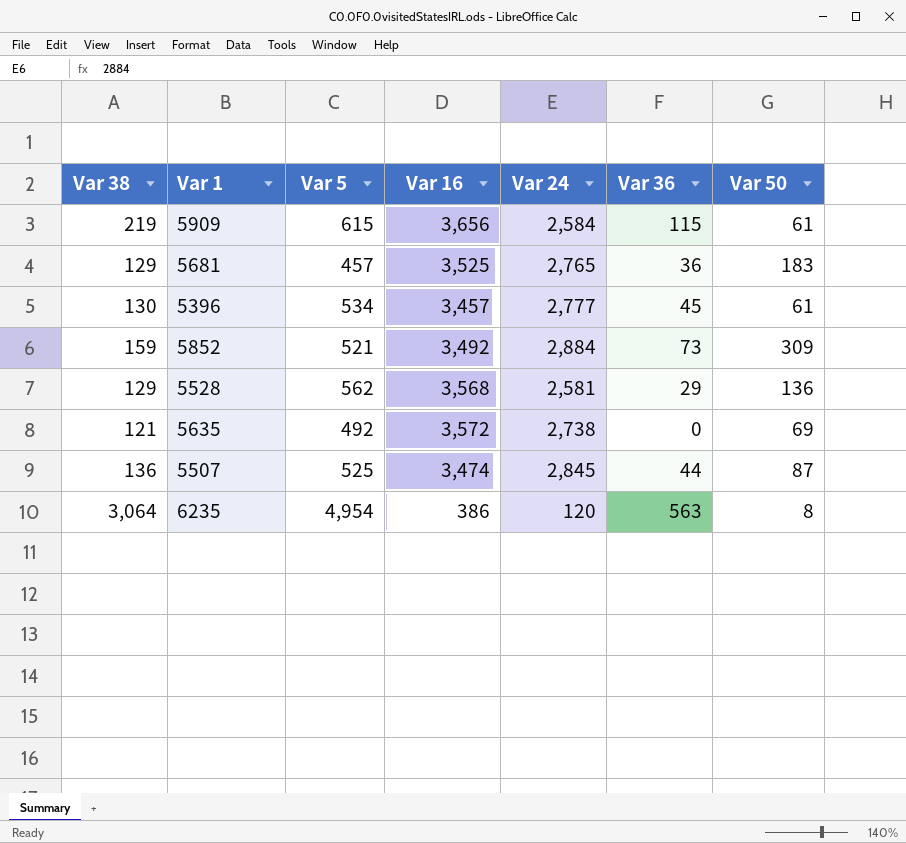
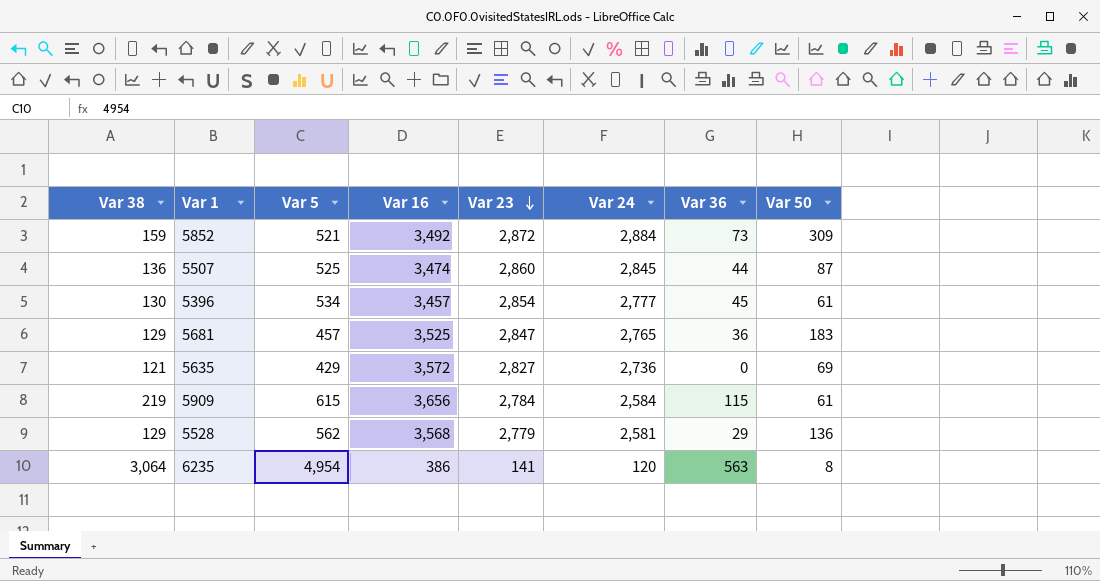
row order: none -> Var 23 descending
column Var 23 | position: none -> 5
5635 | Var 5: 492 -> 429
5635 | Var 24: 2,738 -> 2,736

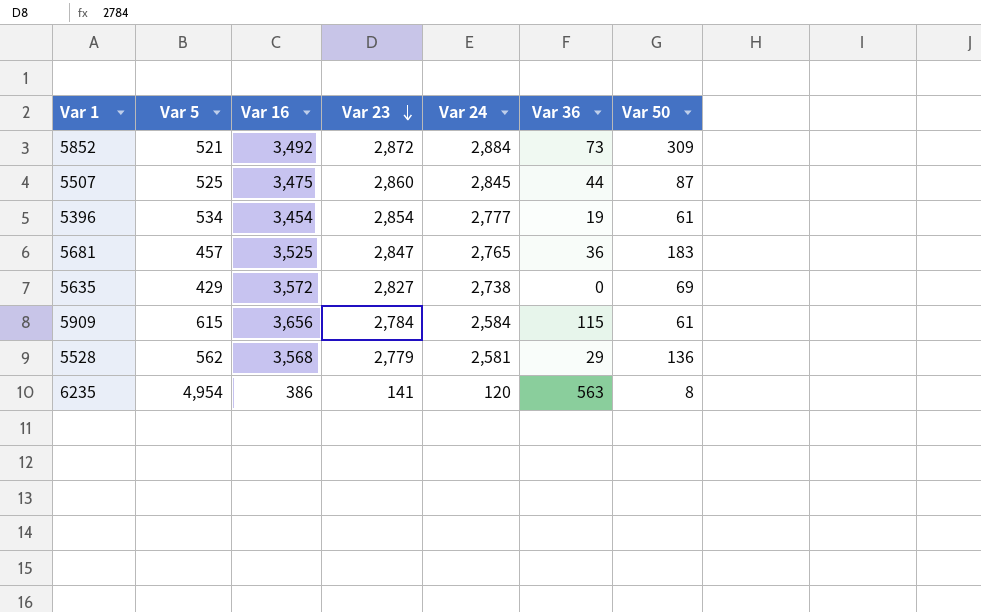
column Var 38 | position: 1 -> none
5507 | Var 16: 3,474 -> 3,475
5396 | Var 16: 3,457 -> 3,454
5396 | Var 36: 45 -> 19
5635 | Var 24: 2,736 -> 2,738

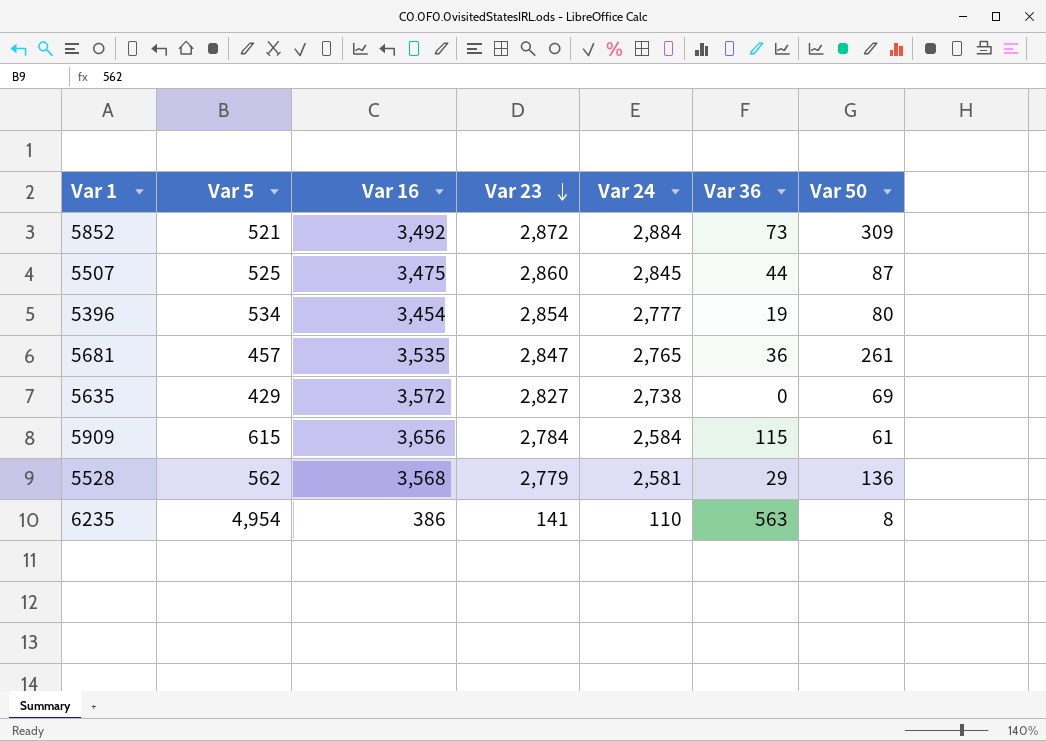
5396 | Var 50: 61 -> 80
5681 | Var 16: 3,525 -> 3,535
5681 | Var 50: 183 -> 261
6235 | Var 24: 120 -> 110

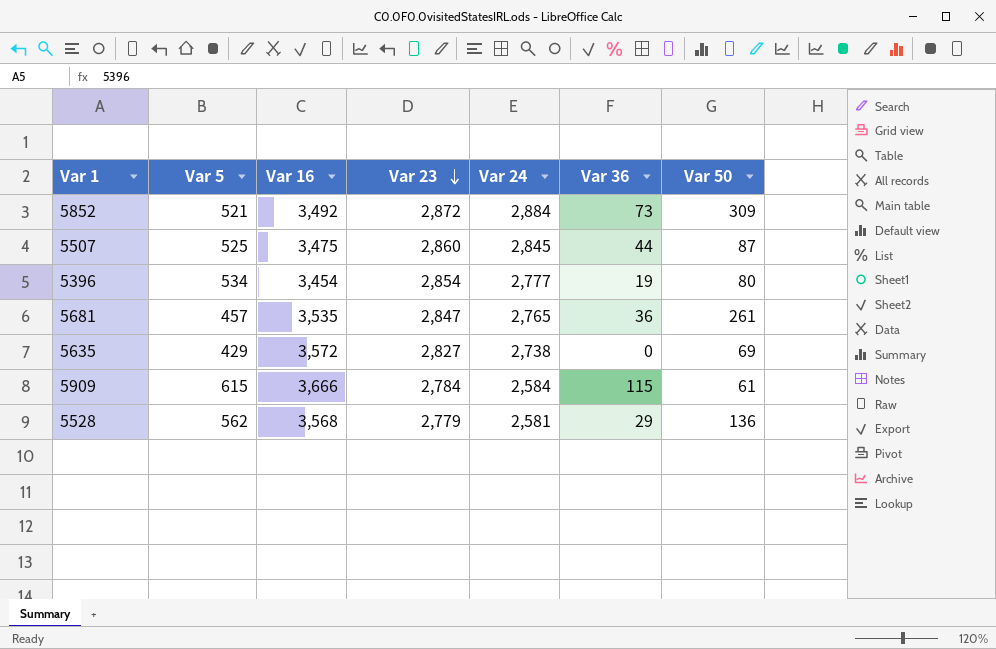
row 6235: 4,954 | 386 | 141 | 110 | 563 | 8 -> none
5909 | Var 16: 3,656 -> 3,666

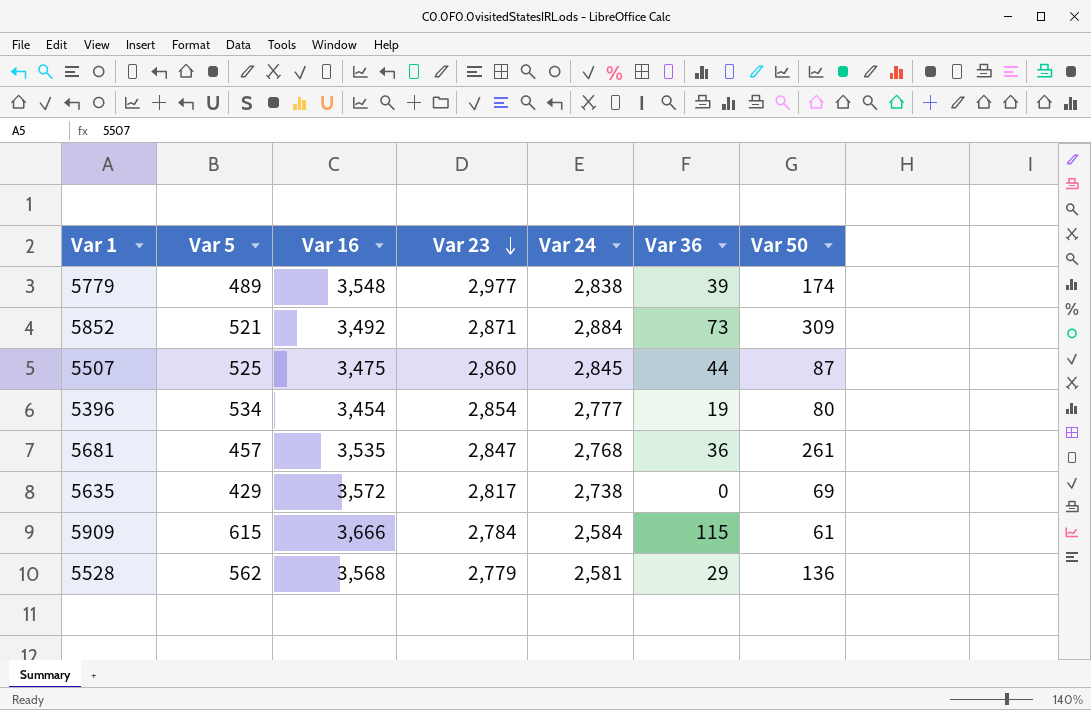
row 5779: none -> 489 | 3,548 | 2,977 | 2,838 | 39 | 174
5852 | Var 23: 2,872 -> 2,871
5681 | Var 24: 2,765 -> 2,768
5635 | Var 23: 2,827 -> 2,817

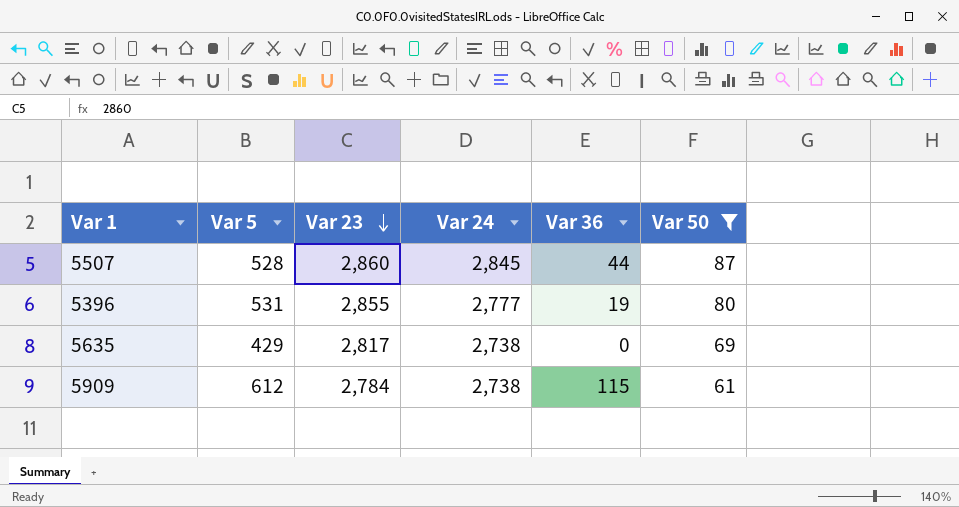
filter: none -> Var 50 <= 87
column Var 16 | position: 3 -> none
5507 | Var 5: 525 -> 528
5396 | Var 5: 534 -> 531
5396 | Var 23: 2,854 -> 2,855
5909 | Var 5: 615 -> 612
5909 | Var 24: 2,584 -> 2,738

